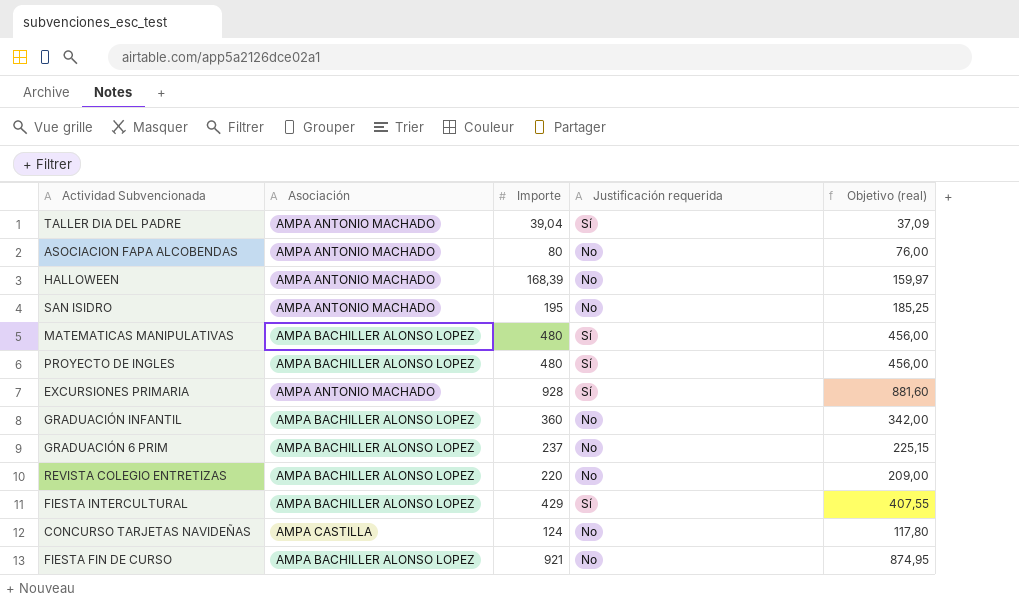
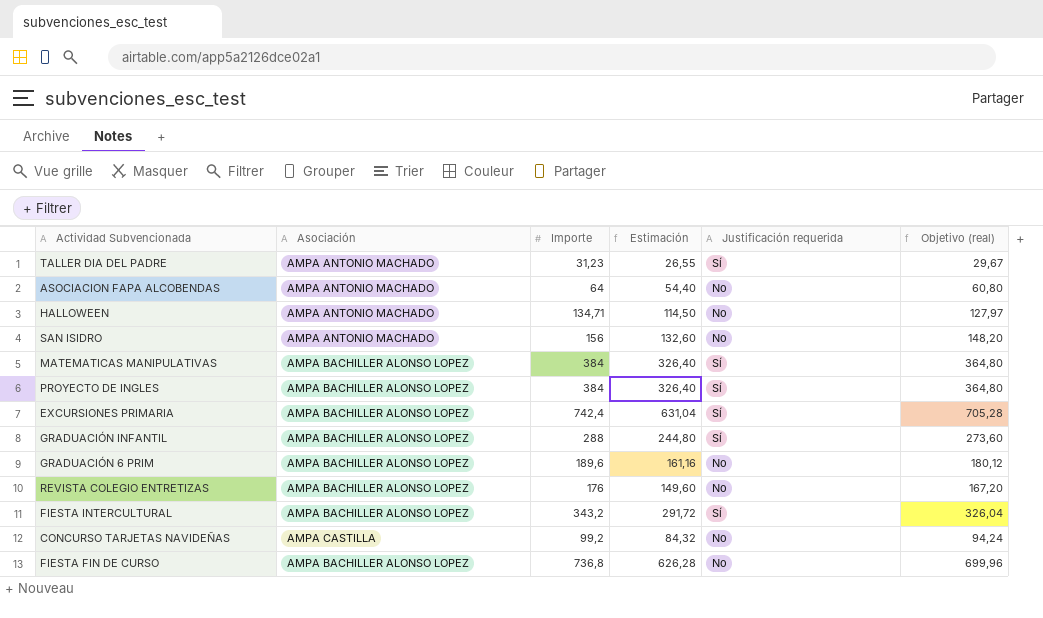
column Estimación | formula: none -> [Importe] * 0,85
TALLER DIA DEL PADRE | Importe: 39,04 -> 31,23
TALLER DIA DEL PADRE | Objetivo (real): 37,09 -> 29,67
ASOCIACION FAPA ALCOBENDAS | Importe: 80 -> 64
ASOCIACION FAPA ALCOBENDAS | Objetivo (real): 76,00 -> 60,80
HALLOWEEN | Importe: 168,39 -> 134,71
HALLOWEEN | Objetivo (real): 159,97 -> 127,97
SAN ISIDRO | Importe: 195 -> 156
SAN ISIDRO | Objetivo (real): 185,25 -> 148,20
MATEMATICAS MANIPULATIVAS | Importe: 480 -> 384
MATEMATICAS MANIPULATIVAS | Objetivo (real): 456,00 -> 364,80
PROYECTO DE INGLES | Importe: 480 -> 384
PROYECTO DE INGLES | Objetivo (real): 456,00 -> 364,80
EXCURSIONES PRIMARIA | Asociación: AMPA ANTONIO MACHADO -> AMPA BACHILLER ALONSO LOPEZ
EXCURSIONES PRIMARIA | Importe: 928 -> 742,4
EXCURSIONES PRIMARIA | Objetivo (real): 881,60 -> 705,28
GRADUACIÓN INFANTIL | Importe: 360 -> 288
GRADUACIÓN INFANTIL | Justificación requerida: No -> Sí
GRADUACIÓN INFANTIL | Objetivo (real): 342,00 -> 273,60
GRADUACIÓN 6 PRIM | Importe: 237 -> 189,6
GRADUACIÓN 6 PRIM | Objetivo (real): 225,15 -> 180,12
REVISTA COLEGIO ENTRETIZAS | Importe: 220 -> 176
REVISTA COLEGIO ENTRETIZAS | Objetivo (real): 209,00 -> 167,20
FIESTA INTERCULTURAL | Importe: 429 -> 343,2
FIESTA INTERCULTURAL | Objetivo (real): 407,55 -> 326,04
CONCURSO TARJETAS NAVIDEÑAS | Importe: 124 -> 99,2
CONCURSO TARJETAS NAVIDEÑAS | Objetivo (real): 117,80 -> 94,24
FIESTA FIN DE CURSO | Importe: 921 -> 736,8
FIESTA FIN DE CURSO | Objetivo (real): 874,95 -> 699,96

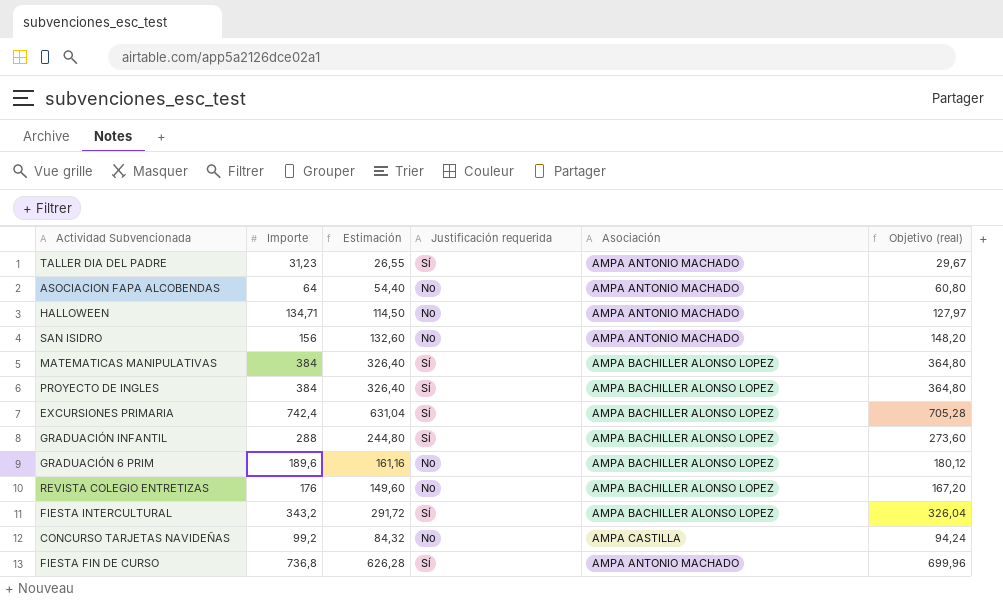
column Asociación | position: 2 -> 5
FIESTA FIN DE CURSO | Justificación requerida: No -> Sí
FIESTA FIN DE CURSO | Asociación: AMPA BACHILLER ALONSO LOPEZ -> AMPA ANTONIO MACHADO

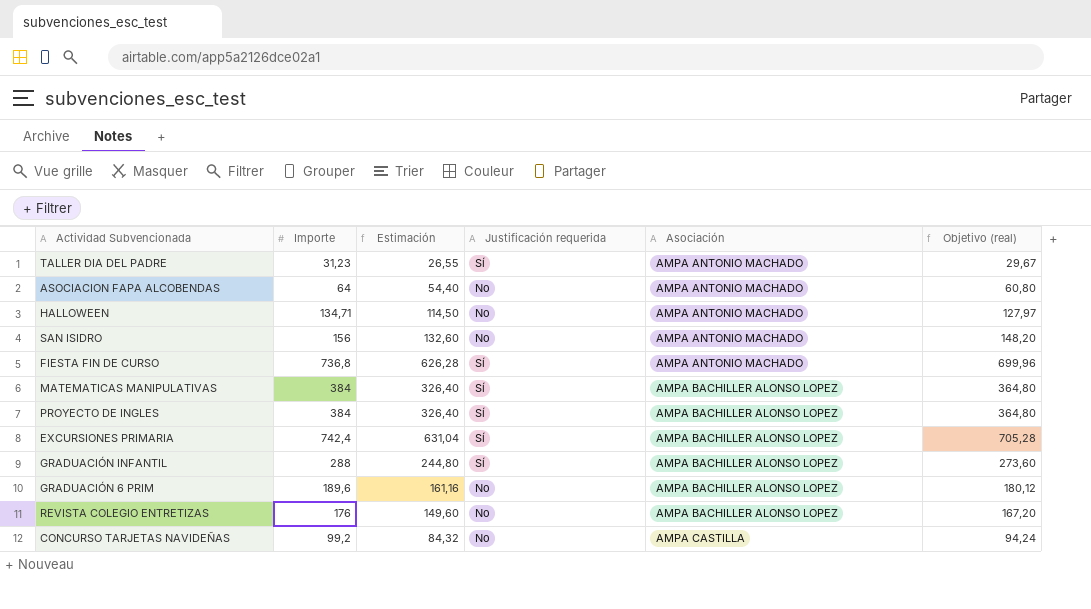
row order: none -> Asociación ascending
row FIESTA INTERCULTURAL: 343,2 | 291,72 | Sí | AMPA BACHILLER ALONSO LOPEZ | 326,04 -> none

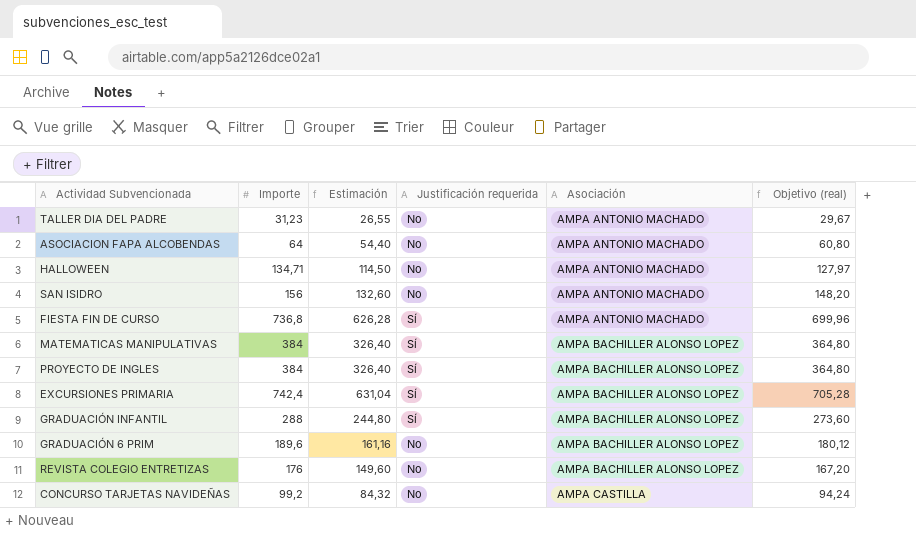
TALLER DIA DEL PADRE | Justificación requerida: Sí -> No

